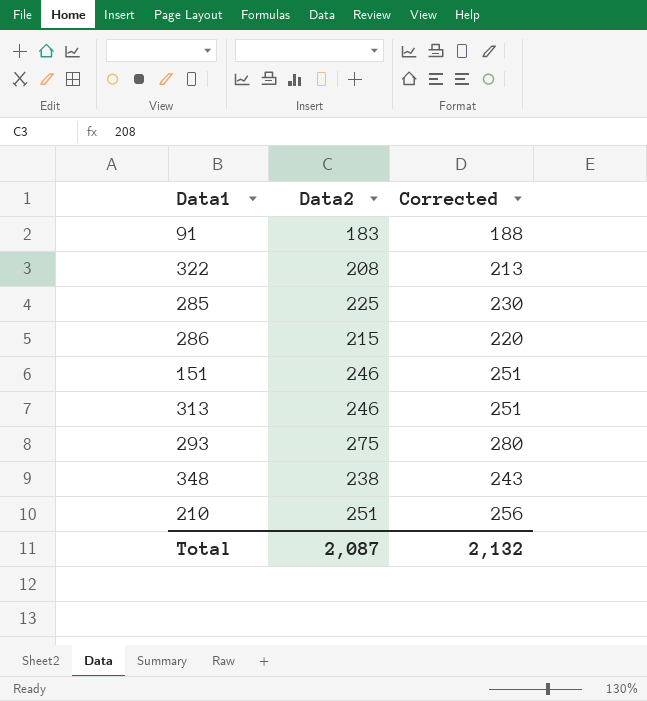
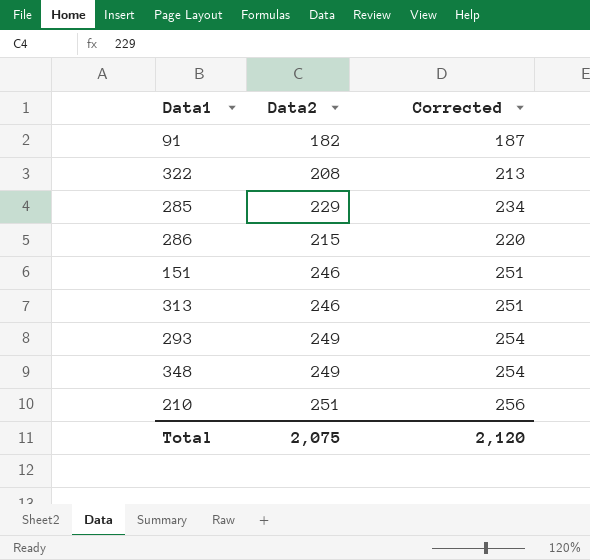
91 | Data2: 183 -> 182
91 | Corrected: 188 -> 187
285 | Data2: 225 -> 229
285 | Corrected: 230 -> 234
293 | Data2: 275 -> 249
293 | Corrected: 280 -> 254
348 | Data2: 238 -> 249
348 | Corrected: 243 -> 254
Total | Data2: 2,087 -> 2,075
Total | Corrected: 2,132 -> 2,120

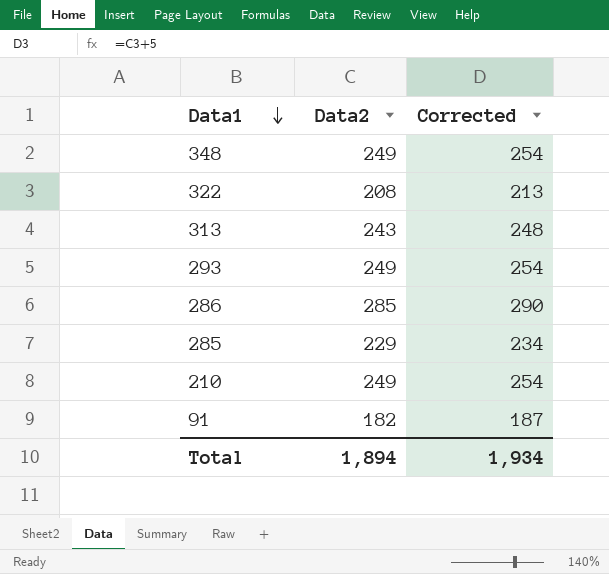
row order: none -> Data1 descending
row 151: 246 | 251 -> none
313 | Data2: 246 -> 243
313 | Corrected: 251 -> 248
286 | Data2: 215 -> 285
286 | Corrected: 220 -> 290
210 | Data2: 251 -> 249
210 | Corrected: 256 -> 254
Total | Data2: 2,075 -> 1,894
Total | Corrected: 2,120 -> 1,934

